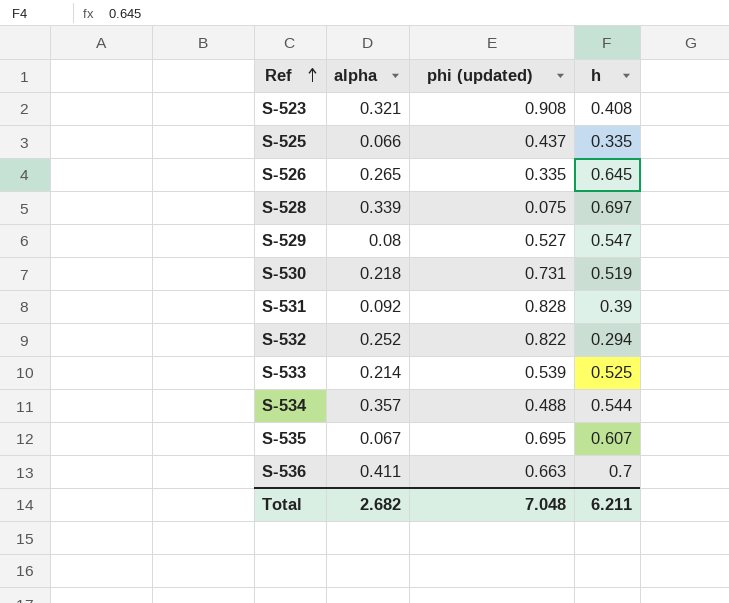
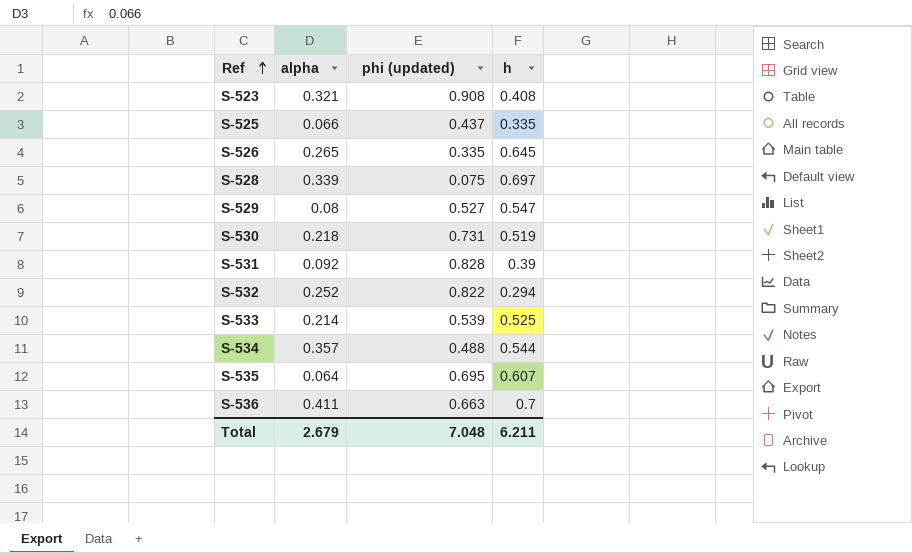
S-535 | alpha: 0.067 -> 0.064
Total | alpha: 2.682 -> 2.679

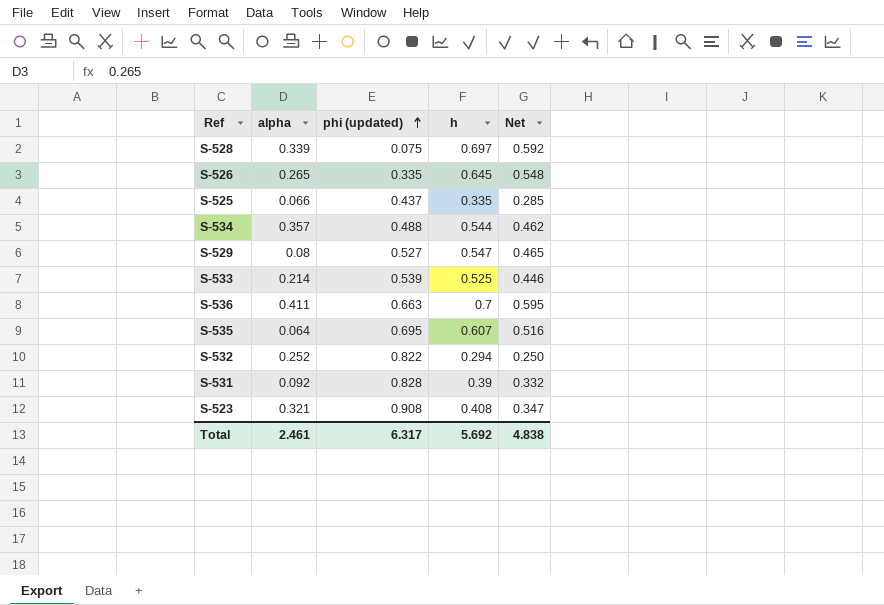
row order: Ref ascending -> phi (updated) ascending
column Net | formula: none -> [h] * 0.85
row S-530: 0.218 | 0.731 | 0.519 -> none
Total | alpha: 2.679 -> 2.461
Total | phi (updated): 7.048 -> 6.317
Total | h: 6.211 -> 5.692

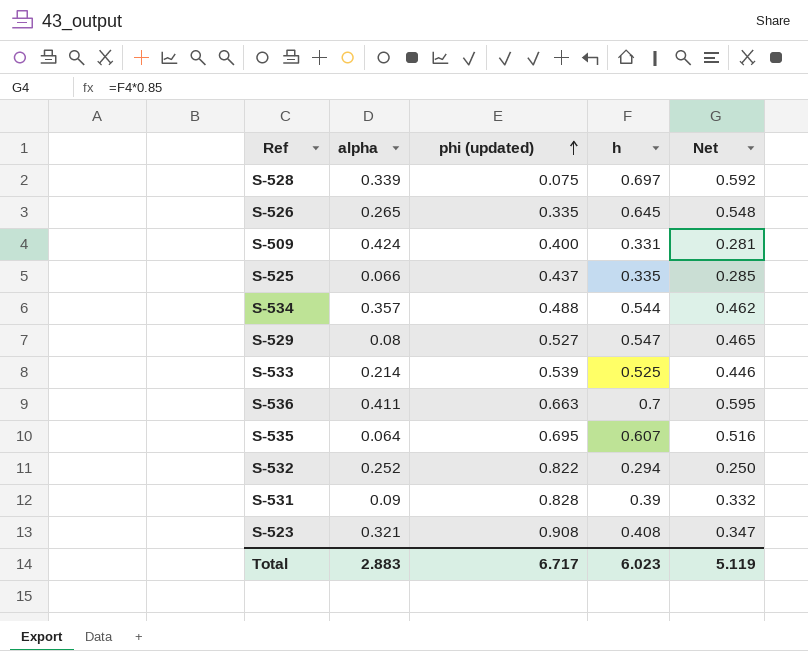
row S-509: none -> 0.424 | 0.400 | 0.331 | 0.281
S-531 | alpha: 0.092 -> 0.09
Total | alpha: 2.461 -> 2.883
Total | phi (updated): 6.317 -> 6.717
Total | h: 5.692 -> 6.023
Total | Net: 4.838 -> 5.119

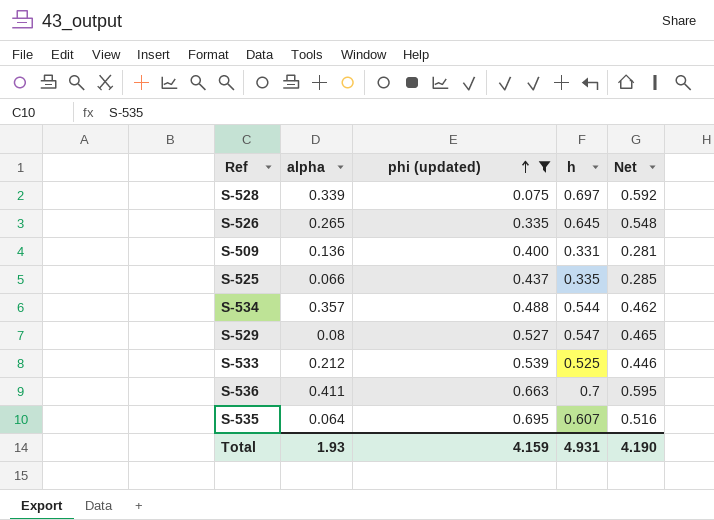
filter: none -> phi (updated) <= 0.695
S-509 | alpha: 0.424 -> 0.136
S-533 | alpha: 0.214 -> 0.212
Total | alpha: 2.883 -> 1.93
Total | phi (updated): 6.717 -> 4.159
Total | h: 6.023 -> 4.931
Total | Net: 5.119 -> 4.190

